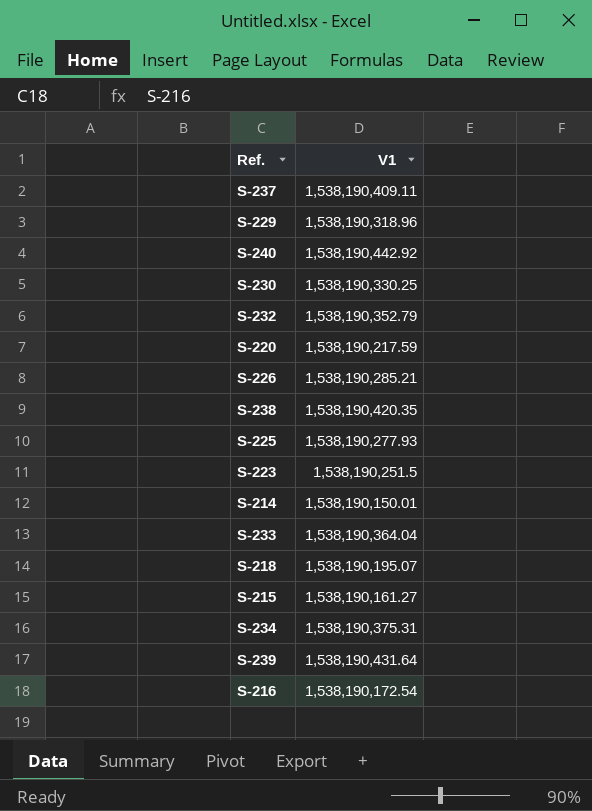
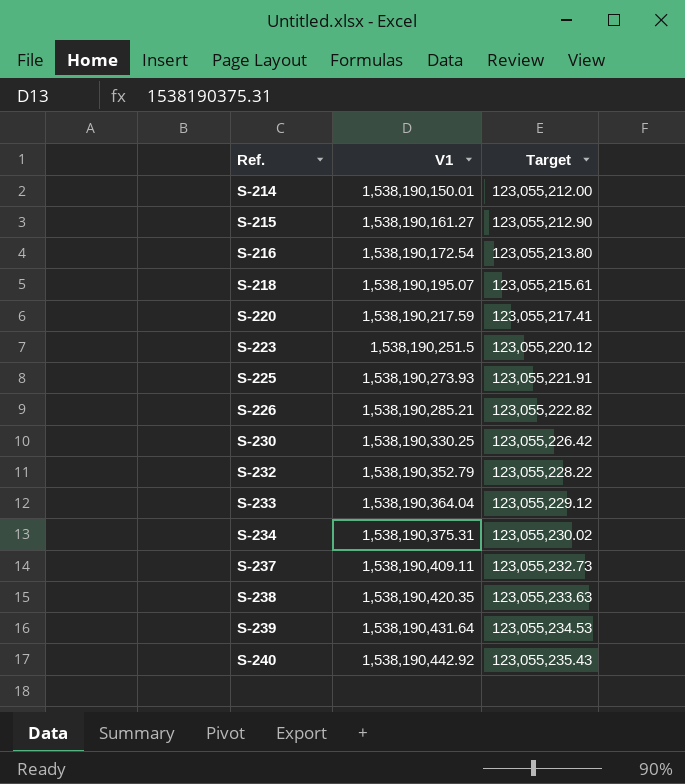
row order: none -> Ref. ascending
column Target | formula: none -> [V1] * 0.08
row S-229: 1,538,190,318.96 -> none
S-225 | V1: 1,538,190,277.93 -> 1,538,190,273.93

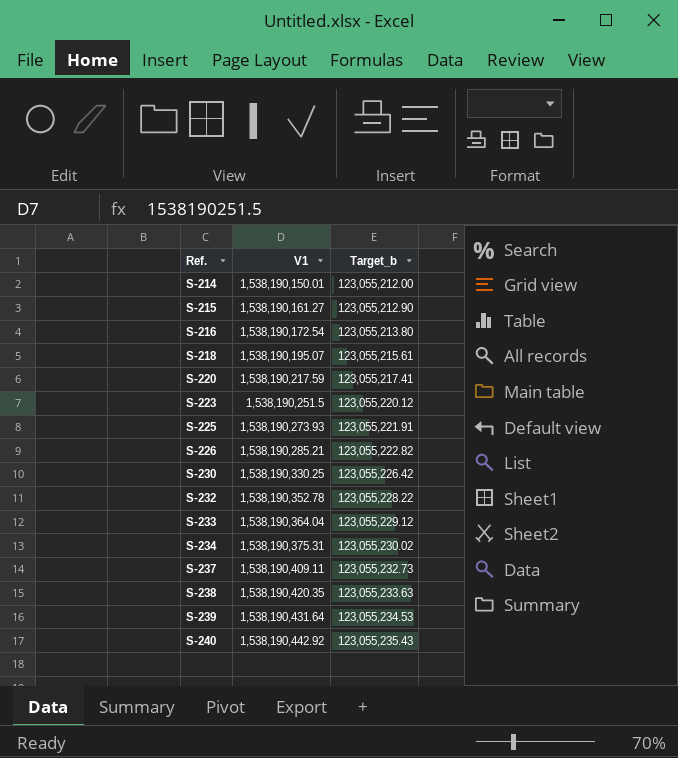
column name: Target -> Target_b
S-232 | V1: 1,538,190,352.79 -> 1,538,190,352.78

